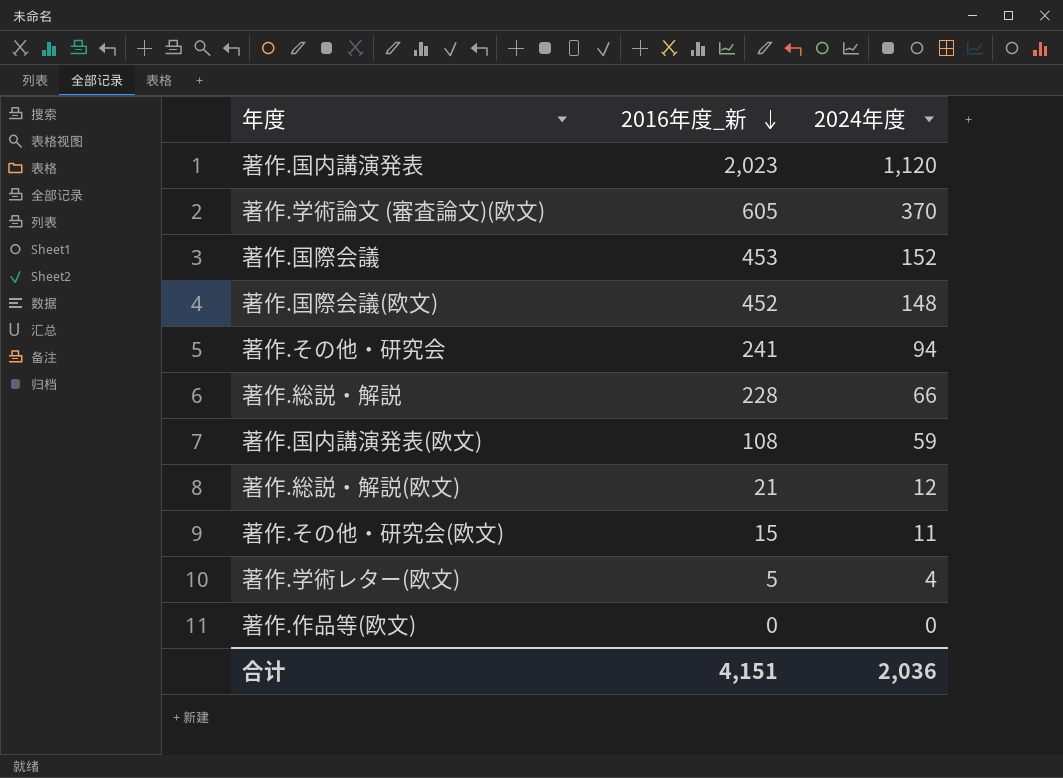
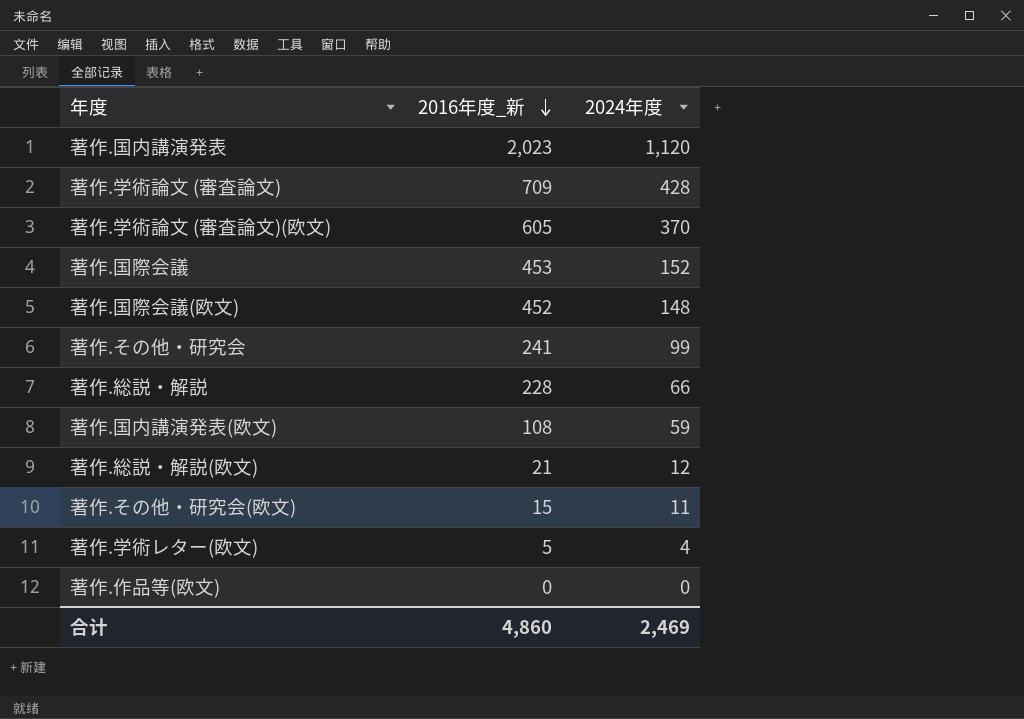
row 著作.学術論文 (審査論文): none -> 709 | 428
著作.その他・研究会 | 2024年度: 94 -> 99
合计 | 2016年度_新: 4,151 -> 4,860
合计 | 2024年度: 2,036 -> 2,469

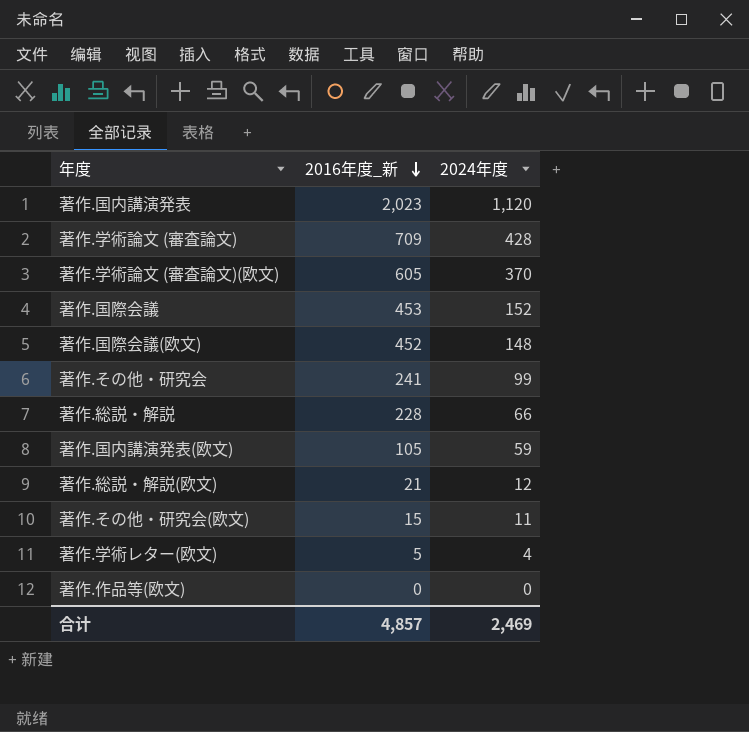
著作.国内講演発表(欧文) | 2016年度_新: 108 -> 105
合计 | 2016年度_新: 4,860 -> 4,857

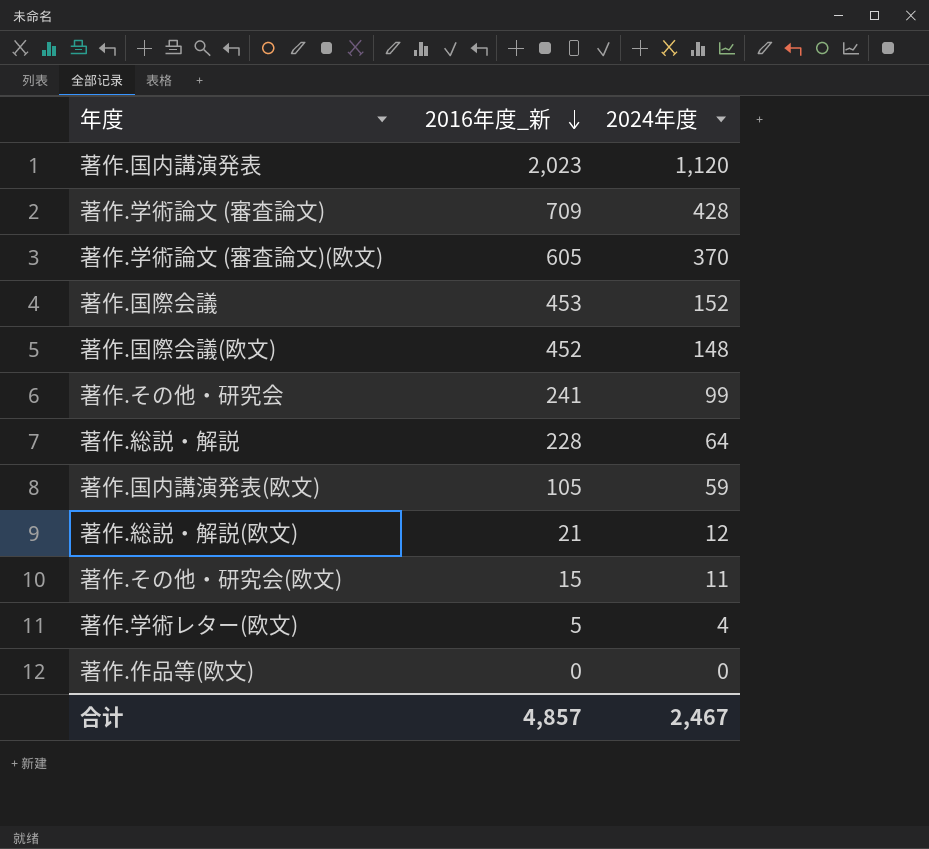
著作.総説・解説 | 2024年度: 66 -> 64
合计 | 2024年度: 2,469 -> 2,467

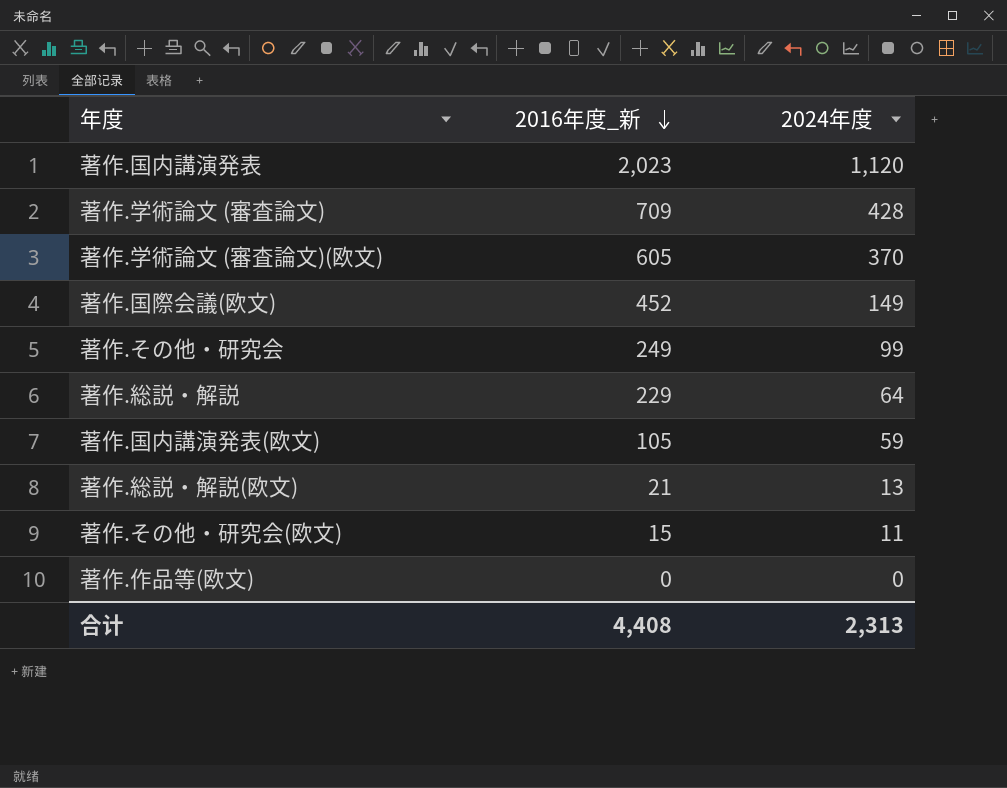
row 著作.国際会議: 453 | 152 -> none
row 著作.学術レター(欧文): 5 | 4 -> none
著作.国際会議(欧文) | 2024年度: 148 -> 149
著作.その他・研究会 | 2016年度_新: 241 -> 249
著作.総説・解説 | 2016年度_新: 228 -> 229
著作.総説・解説(欧文) | 2024年度: 12 -> 13
合计 | 2016年度_新: 4,857 -> 4,408
合计 | 2024年度: 2,467 -> 2,313

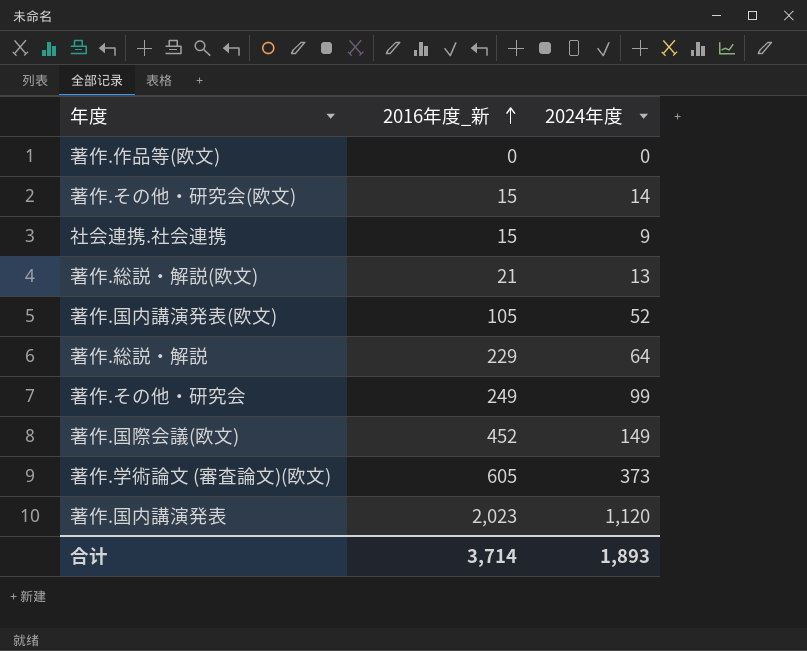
row order: 2016年度_新 descending -> 2016年度_新 ascending
row 著作.学術論文 (審査論文): 709 | 428 -> none
著作.その他・研究会(欧文) | 2024年度: 11 -> 14
row 社会連携.社会連携: none -> 15 | 9
著作.国内講演発表(欧文) | 2024年度: 59 -> 52
著作.学術論文 (審査論文)(欧文) | 2024年度: 370 -> 373
合计 | 2016年度_新: 4,408 -> 3,714
合计 | 2024年度: 2,313 -> 1,893

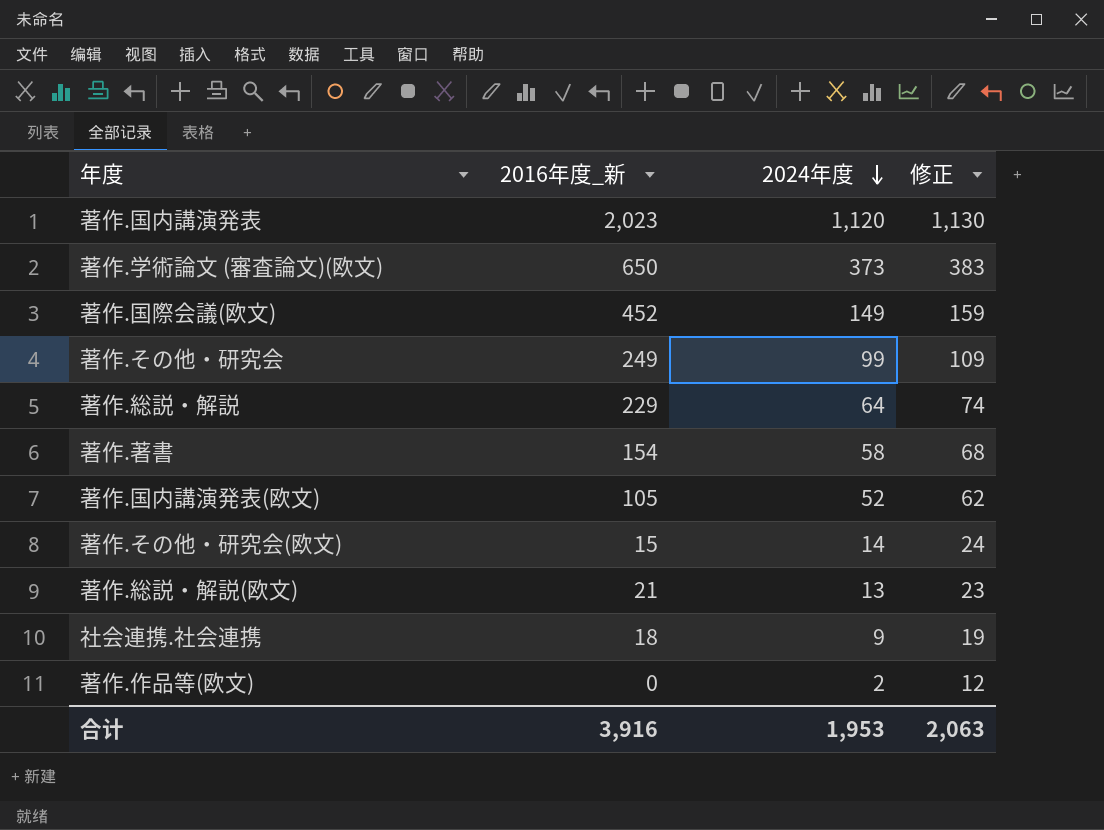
row order: 2016年度_新 ascending -> 2024年度 descending
column 修正 | formula: none -> [2024年度] + 10
著作.学術論文 (審査論文)(欧文) | 2016年度_新: 605 -> 650
row 著作.著書: none -> 154 | 58 | 68
社会連携.社会連携 | 2016年度_新: 15 -> 18
著作.作品等(欧文) | 2024年度: 0 -> 2
合计 | 2016年度_新: 3,714 -> 3,916
合计 | 2024年度: 1,893 -> 1,953

